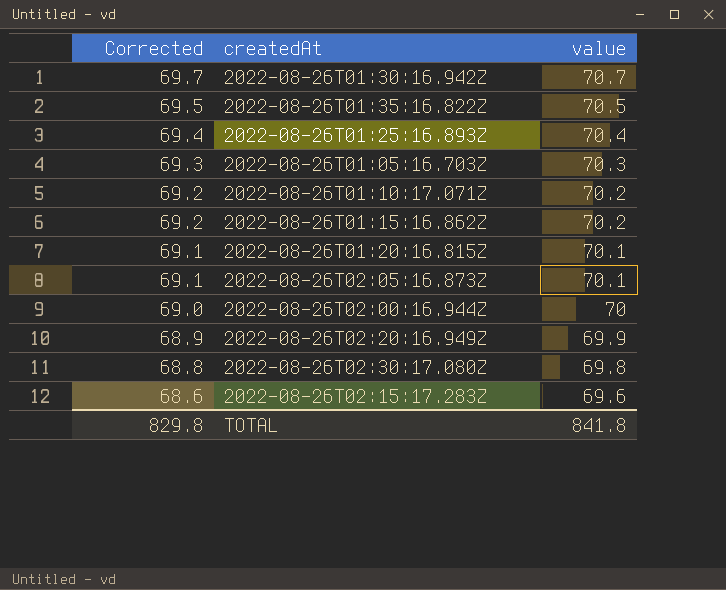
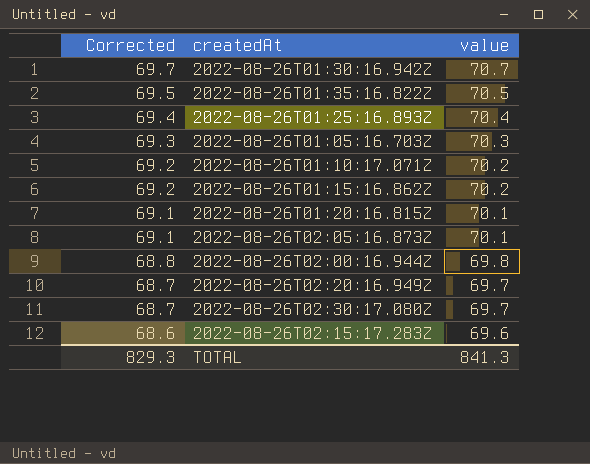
2022-08-26T02:00:16.944Z | Corrected: 69.0 -> 68.8
2022-08-26T02:00:16.944Z | value: 70 -> 69.8
2022-08-26T02:20:16.949Z | Corrected: 68.9 -> 68.7
2022-08-26T02:20:16.949Z | value: 69.9 -> 69.7
2022-08-26T02:30:17.080Z | Corrected: 68.8 -> 68.7
2022-08-26T02:30:17.080Z | value: 69.8 -> 69.7
TOTAL | Corrected: 829.8 -> 829.3
TOTAL | value: 841.8 -> 841.3

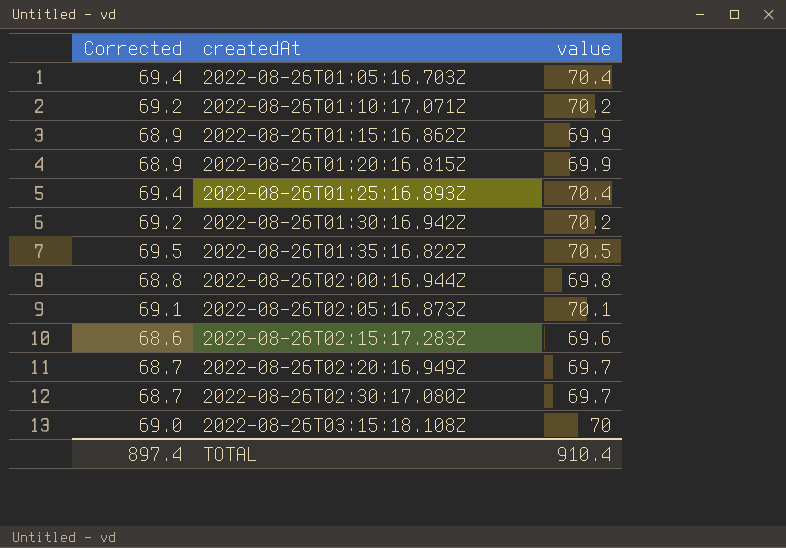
row order: Corrected descending -> createdAt ascending
2022-08-26T01:05:16.703Z | Corrected: 69.3 -> 69.4
2022-08-26T01:05:16.703Z | value: 70.3 -> 70.4
2022-08-26T01:15:16.862Z | Corrected: 69.2 -> 68.9
2022-08-26T01:15:16.862Z | value: 70.2 -> 69.9
2022-08-26T01:20:16.815Z | Corrected: 69.1 -> 68.9
2022-08-26T01:20:16.815Z | value: 70.1 -> 69.9
2022-08-26T01:30:16.942Z | Corrected: 69.7 -> 69.2
2022-08-26T01:30:16.942Z | value: 70.7 -> 70.2
row 2022-08-26T03:15:18.108Z: none -> 69.0 | 70
TOTAL | Corrected: 829.3 -> 897.4
TOTAL | value: 841.3 -> 910.4

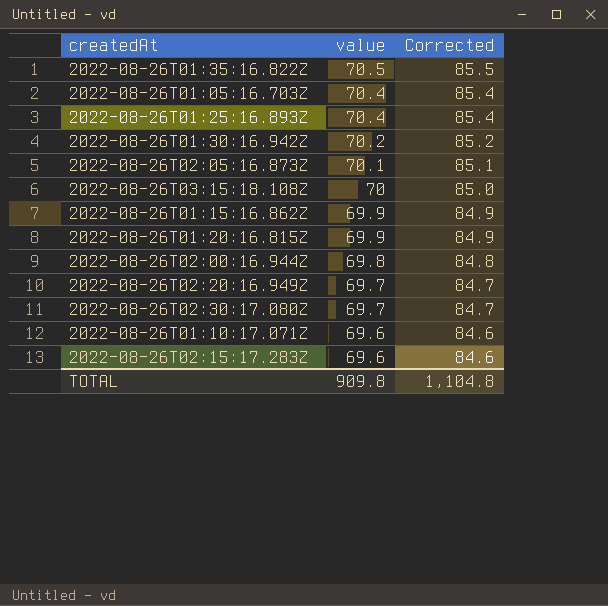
row order: createdAt ascending -> value descending
column Corrected | formula: [value] - 1 -> [value] + 15
column Corrected | position: 1 -> 3
2022-08-26T01:10:17.071Z | value: 70.2 -> 69.6
TOTAL | value: 910.4 -> 909.8
TOTAL | Corrected: 897.4 -> 1,104.8

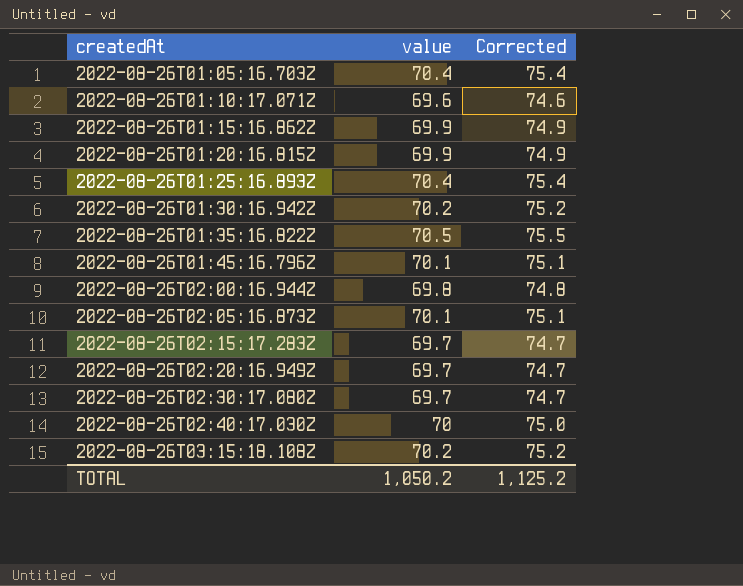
row order: value descending -> createdAt ascending
column Corrected | formula: [value] + 15 -> [value] + 5
row 2022-08-26T01:45:16.796Z: none -> 70.1 | 75.1
2022-08-26T02:15:17.283Z | value: 69.6 -> 69.7
row 2022-08-26T02:40:17.030Z: none -> 70 | 75.0
2022-08-26T03:15:18.108Z | value: 70 -> 70.2
TOTAL | value: 909.8 -> 1,050.2
TOTAL | Corrected: 1,104.8 -> 1,125.2

